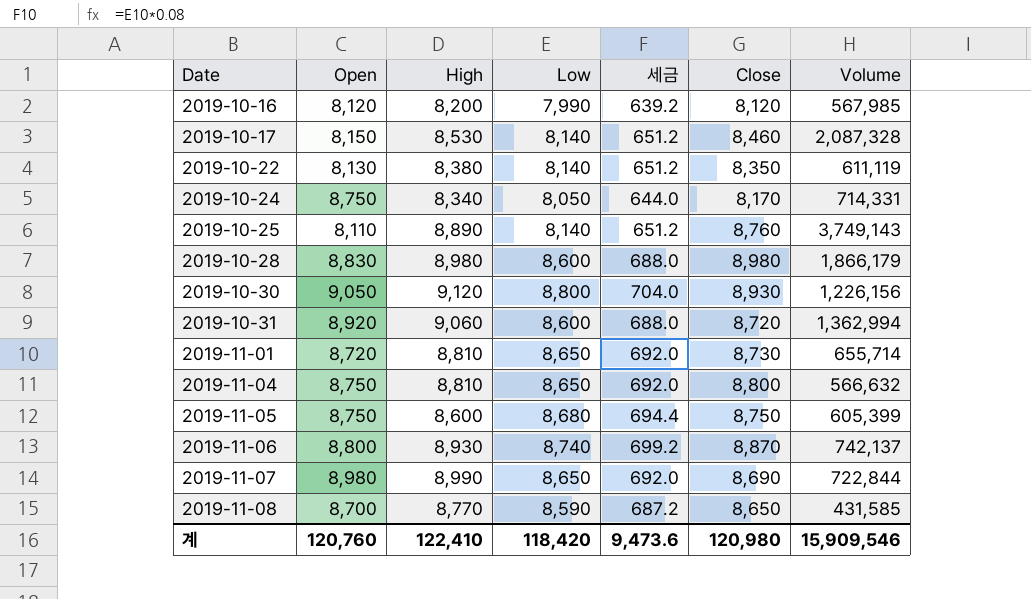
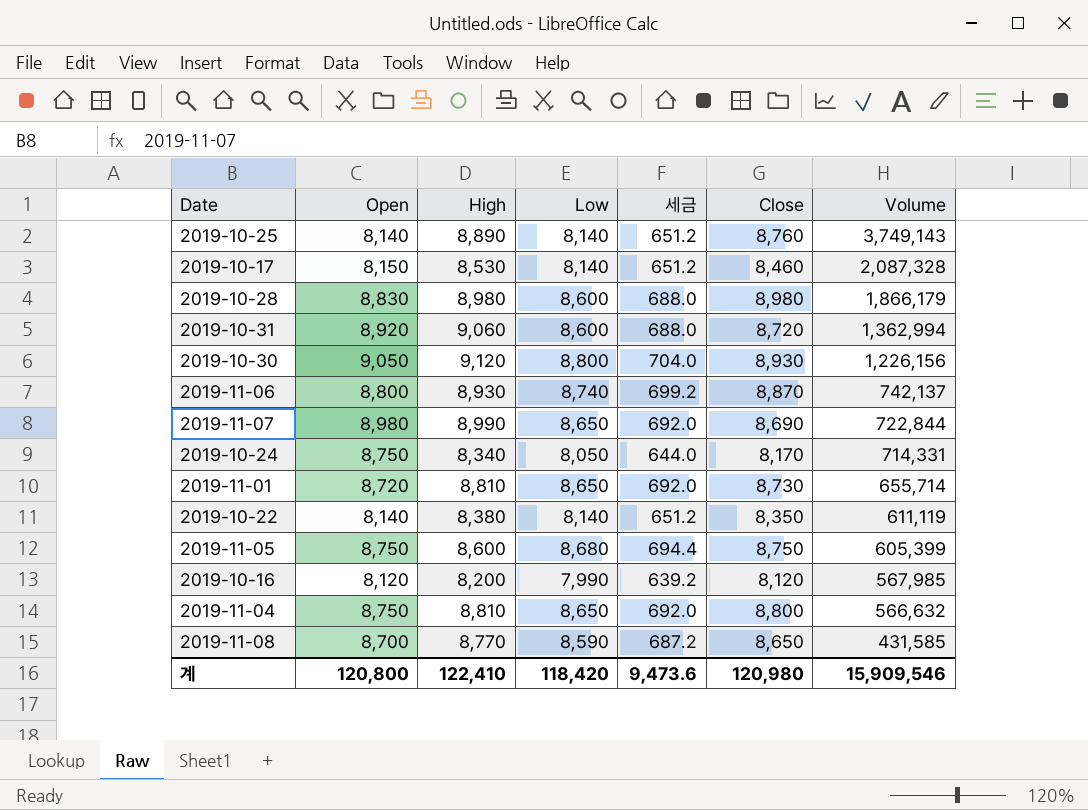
row order: Date ascending -> Volume descending
2019-10-25 | Open: 8,110 -> 8,140
2019-10-22 | Open: 8,130 -> 8,140
계 | Open: 120,760 -> 120,800

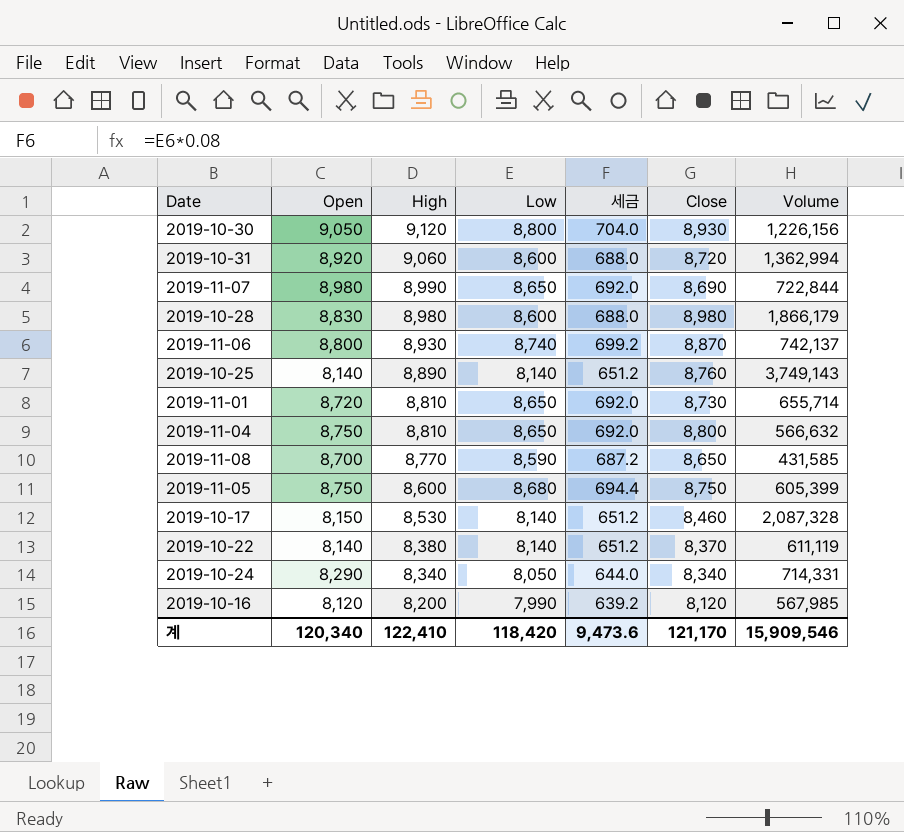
row order: Volume descending -> High descending
2019-10-22 | Close: 8,350 -> 8,370
2019-10-24 | Open: 8,750 -> 8,290
2019-10-24 | Close: 8,170 -> 8,340
계 | Open: 120,800 -> 120,340
계 | Close: 120,980 -> 121,170

